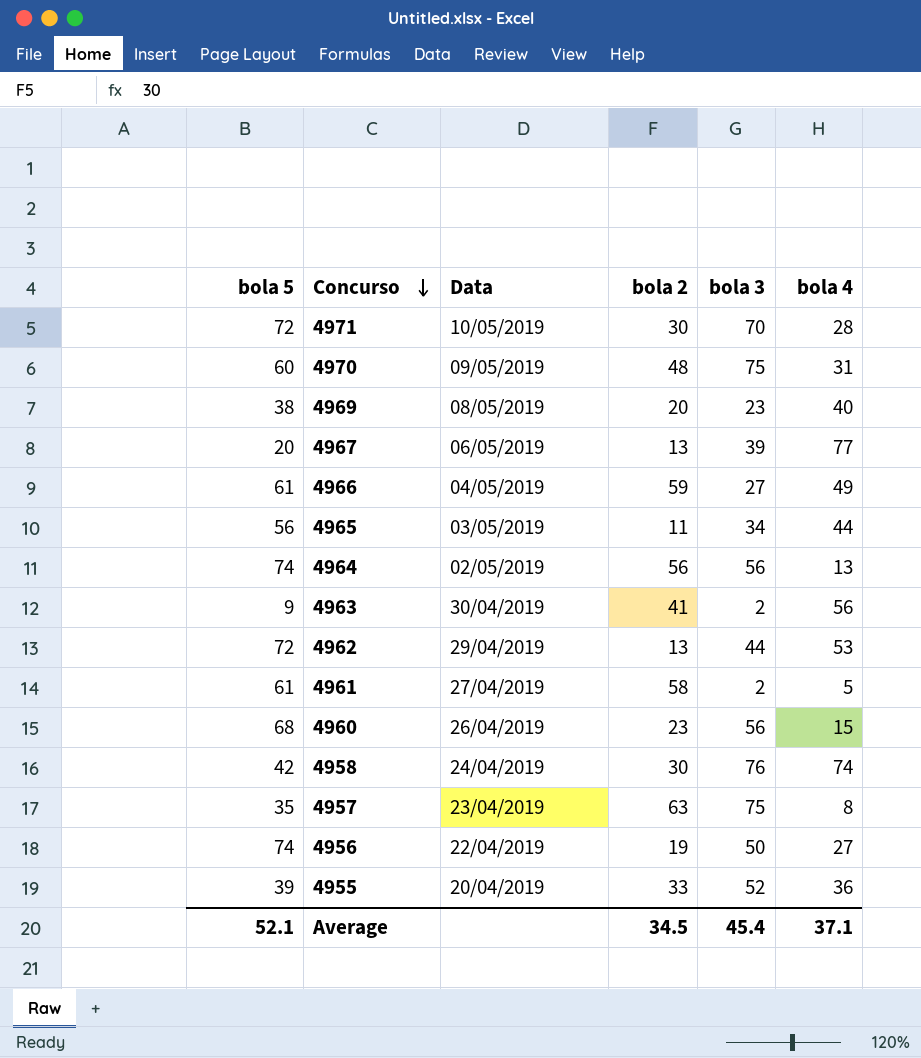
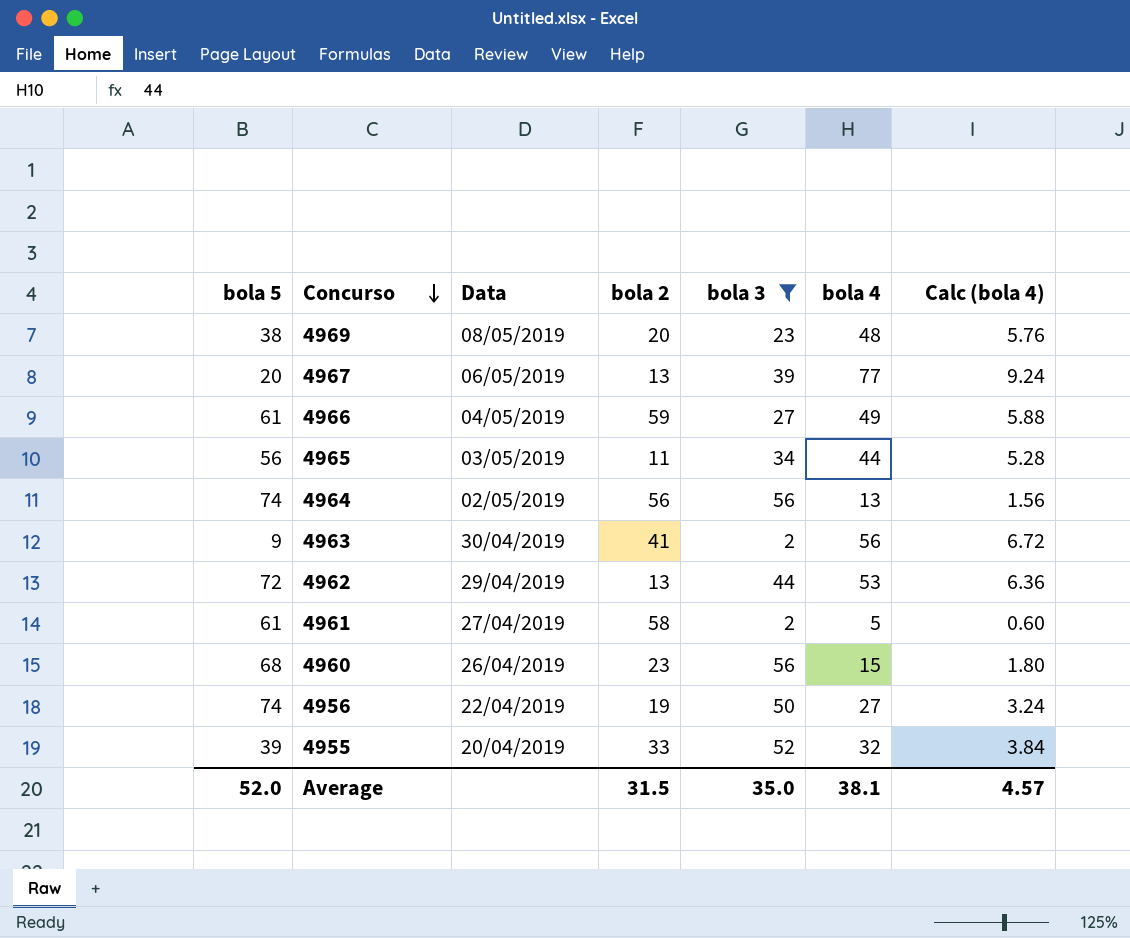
filter: none -> bola 3 <= 56
column Calc (bola 4) | formula: none -> [bola 4] * 0.12
4969 | bola 4: 40 -> 48
4955 | bola 4: 36 -> 32
Average | bola 5: 52.1 -> 52.0
Average | bola 2: 34.5 -> 31.5
Average | bola 3: 45.4 -> 35.0
Average | bola 4: 37.1 -> 38.1

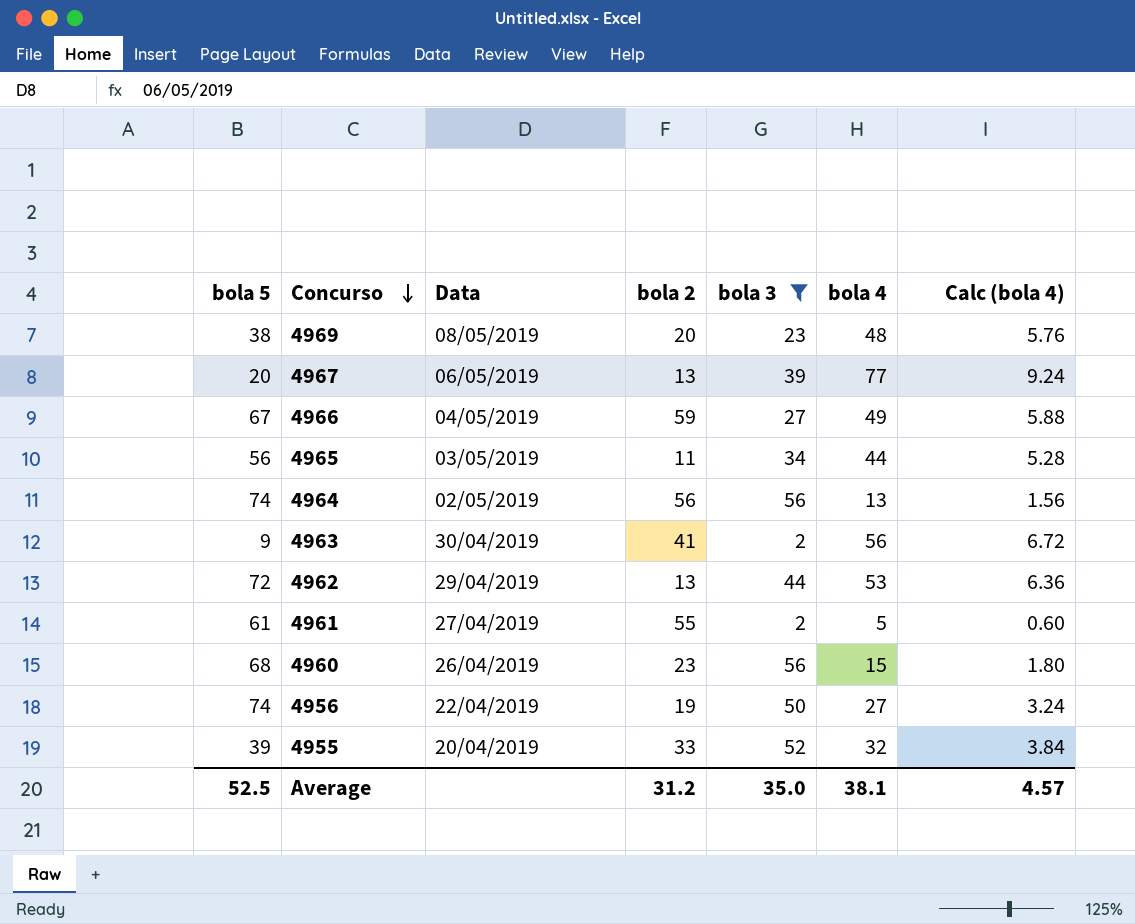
4966 | bola 5: 61 -> 67
4961 | bola 2: 58 -> 55
Average | bola 5: 52.0 -> 52.5
Average | bola 2: 31.5 -> 31.2

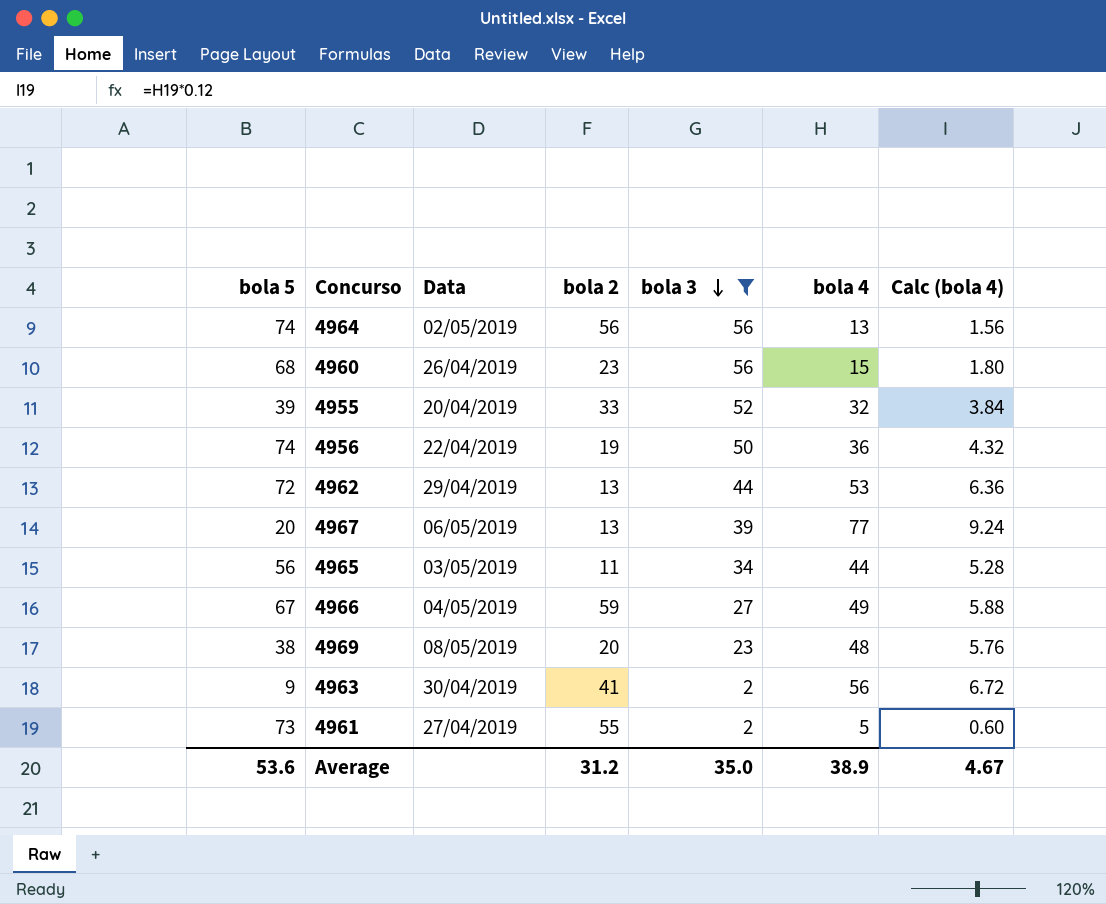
row order: Concurso descending -> bola 3 descending
4956 | bola 4: 27 -> 36
4956 | Calc (bola 4): 3.24 -> 4.32
4961 | bola 5: 61 -> 73
Average | bola 5: 52.5 -> 53.6
Average | bola 4: 38.1 -> 38.9
Average | Calc (bola 4): 4.57 -> 4.67

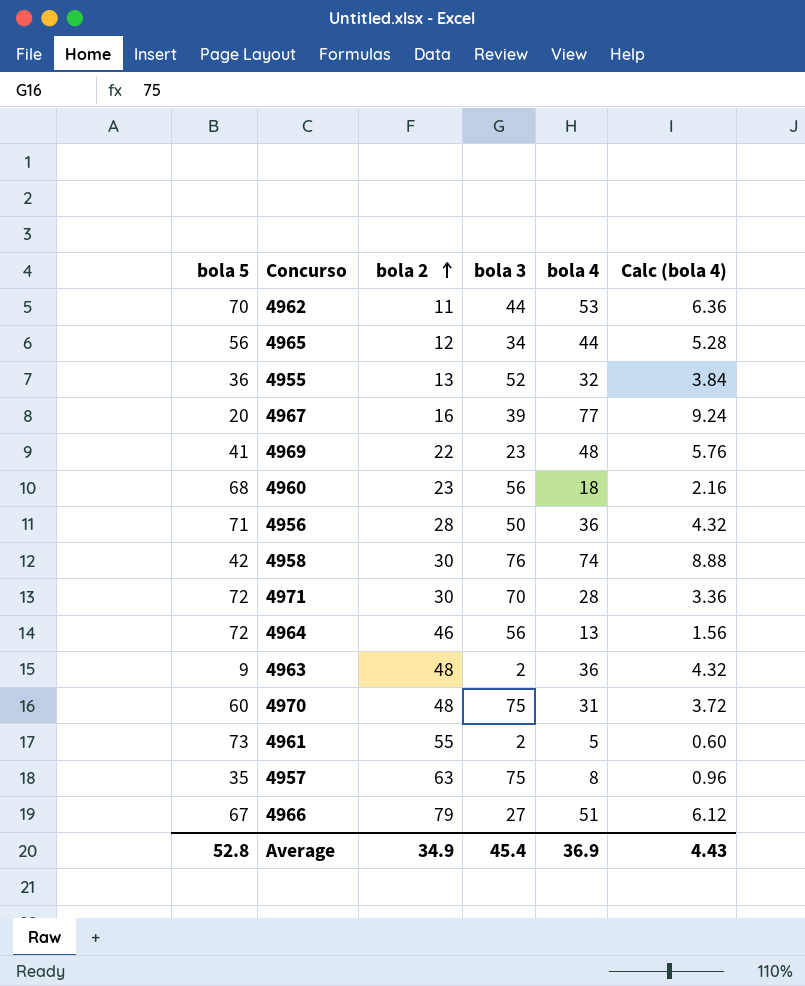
filter: bola 3 <= 56 -> none
row order: bola 3 descending -> bola 2 ascending
column Data | position: 3 -> none
4962 | bola 5: 72 -> 70
4962 | bola 2: 13 -> 11
4965 | bola 2: 11 -> 12
4955 | bola 5: 39 -> 36
4955 | bola 2: 33 -> 13
4967 | bola 2: 13 -> 16
4969 | bola 5: 38 -> 41
4969 | bola 2: 20 -> 22
4960 | bola 4: 15 -> 18
4960 | Calc (bola 4): 1.80 -> 2.16
4956 | bola 5: 74 -> 71
4956 | bola 2: 19 -> 28
4964 | bola 5: 74 -> 72
4964 | bola 2: 56 -> 46
4963 | bola 2: 41 -> 48
4963 | bola 4: 56 -> 36
4963 | Calc (bola 4): 6.72 -> 4.32
4966 | bola 2: 59 -> 79
4966 | bola 4: 49 -> 51
4966 | Calc (bola 4): 5.88 -> 6.12
Average | bola 5: 53.6 -> 52.8
Average | bola 2: 31.2 -> 34.9
Average | bola 3: 35.0 -> 45.4
Average | bola 4: 38.9 -> 36.9
Average | Calc (bola 4): 4.67 -> 4.43

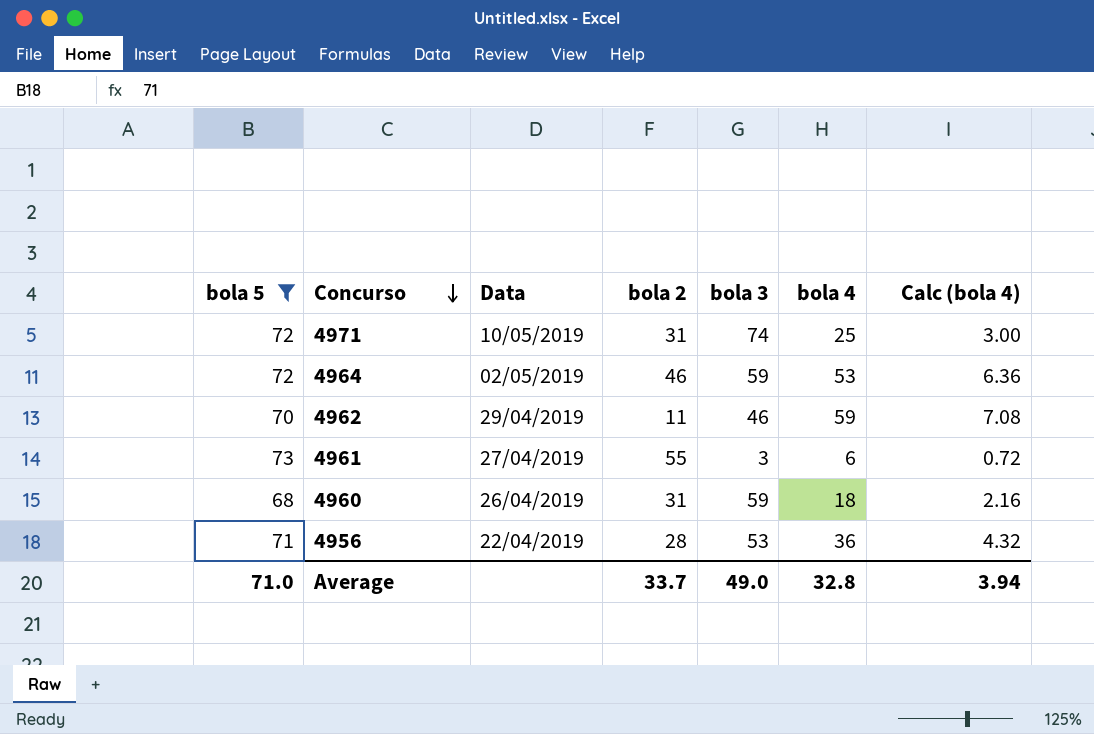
filter: none -> bola 5 >= 68
row order: bola 2 ascending -> Concurso descending
column Data | position: none -> 3
4971 | bola 2: 30 -> 31
4971 | bola 3: 70 -> 74
4971 | bola 4: 28 -> 25
4971 | Calc (bola 4): 3.36 -> 3.00
4964 | bola 3: 56 -> 59
4964 | bola 4: 13 -> 53
4964 | Calc (bola 4): 1.56 -> 6.36
4962 | bola 3: 44 -> 46
4962 | bola 4: 53 -> 59
4962 | Calc (bola 4): 6.36 -> 7.08
4961 | bola 3: 2 -> 3
4961 | bola 4: 5 -> 6
4961 | Calc (bola 4): 0.60 -> 0.72
4960 | bola 2: 23 -> 31
4960 | bola 3: 56 -> 59
4956 | bola 3: 50 -> 53
Average | bola 5: 52.8 -> 71.0
Average | bola 2: 34.9 -> 33.7
Average | bola 3: 45.4 -> 49.0
Average | bola 4: 36.9 -> 32.8
Average | Calc (bola 4): 4.43 -> 3.94

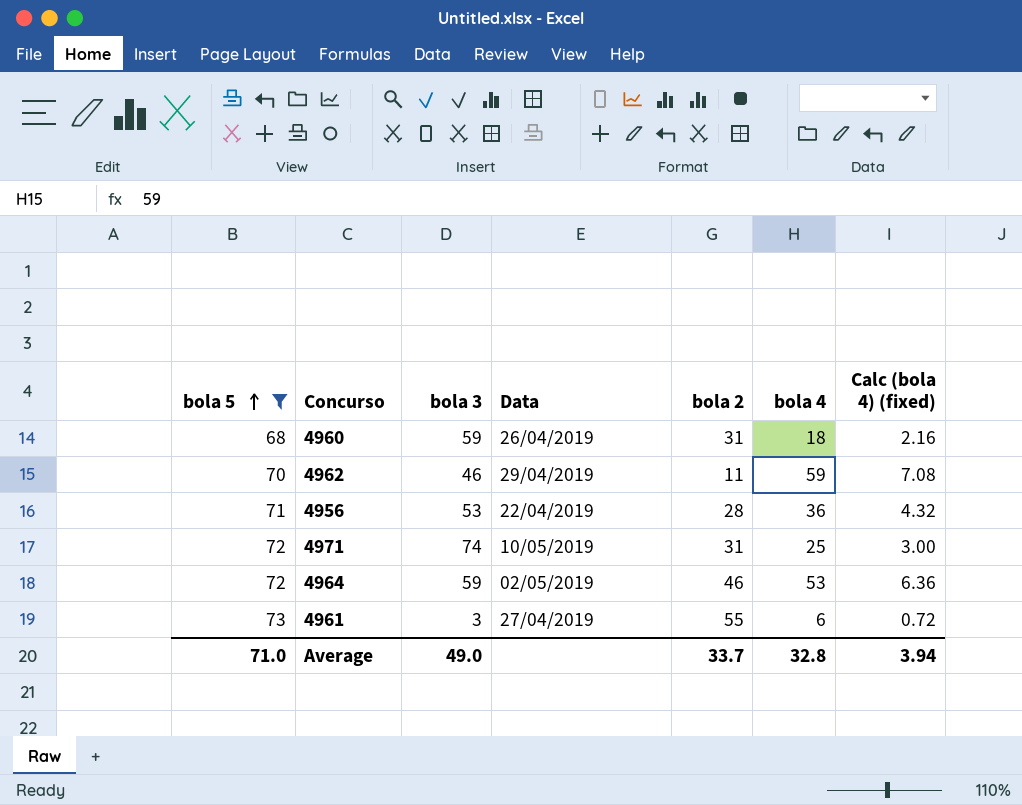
row order: Concurso descending -> bola 5 ascending
column bola 3 | position: 5 -> 3
column name: Calc (bola 4) -> Calc (bola 4) (fixed)

